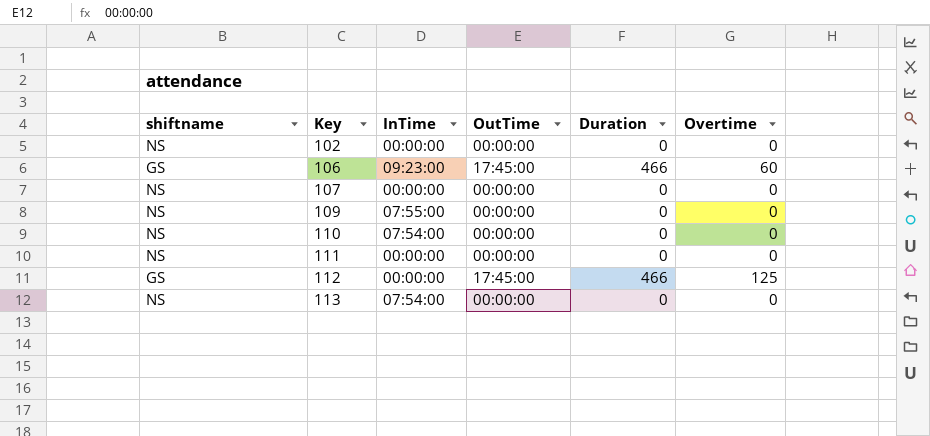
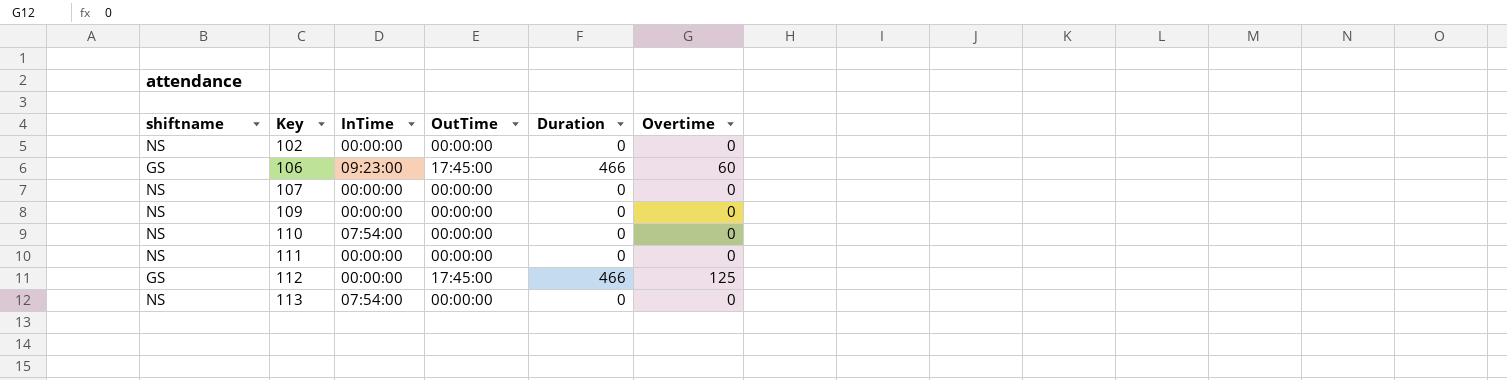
109 | InTime: 07:55:00 -> 00:00:00

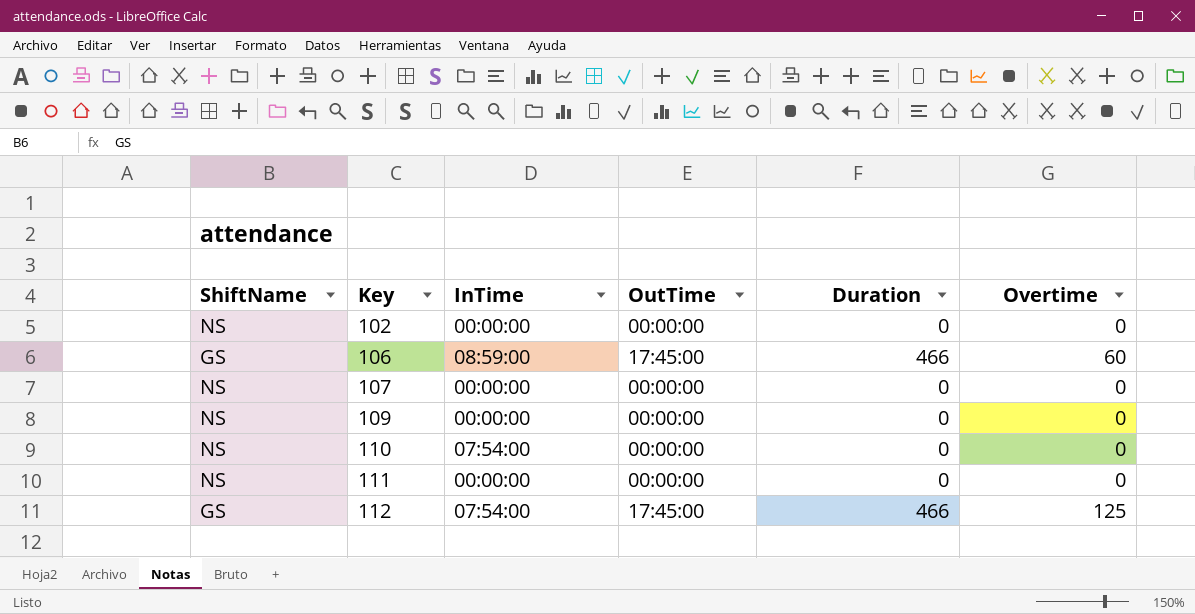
column name: shiftname -> ShiftName
row 113: NS | 07:54:00 | 00:00:00 | 0 | 0 -> none
106 | InTime: 09:23:00 -> 08:59:00
112 | InTime: 00:00:00 -> 07:54:00

